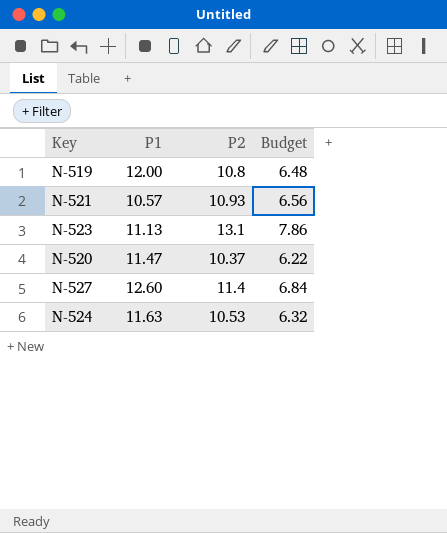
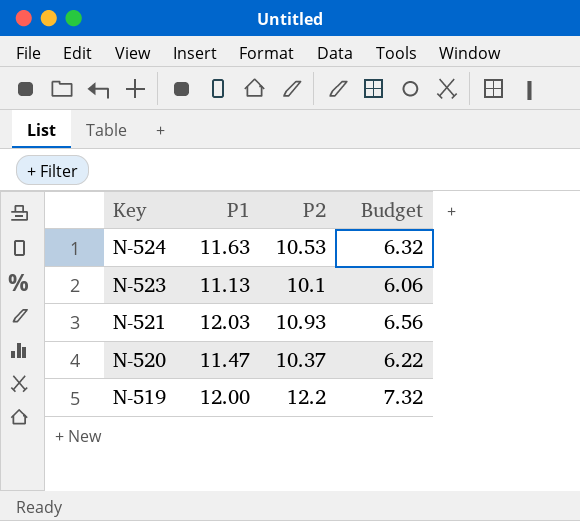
row order: none -> Key descending
row N-527: 12.60 | 11.4 | 6.84 -> none
N-523 | P2: 13.1 -> 10.1
N-523 | Budget: 7.86 -> 6.06
N-521 | P1: 10.57 -> 12.03
N-519 | P2: 10.8 -> 12.2
N-519 | Budget: 6.48 -> 7.32

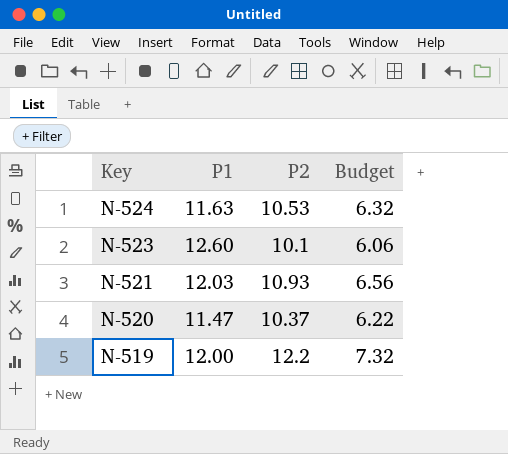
N-523 | P1: 11.13 -> 12.60

